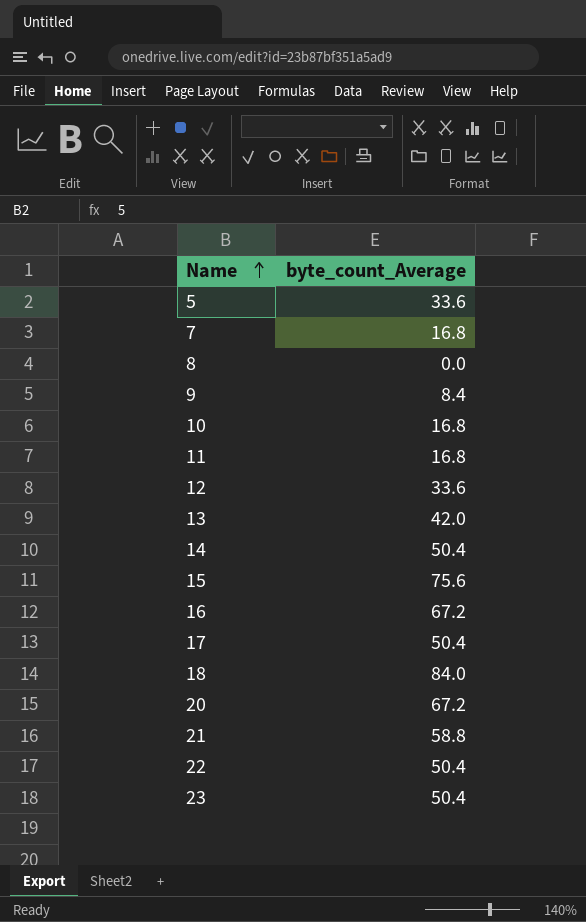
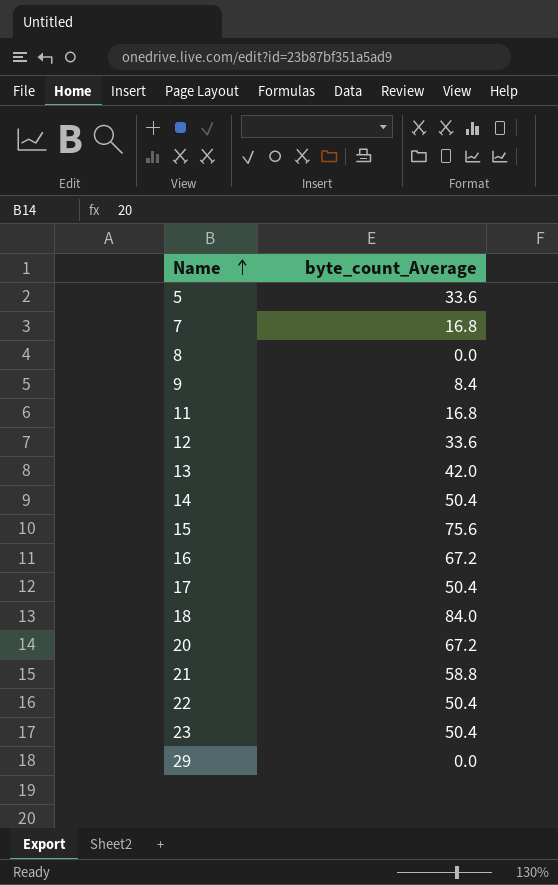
row 10: 16.8 -> none
row 29: none -> 0.0

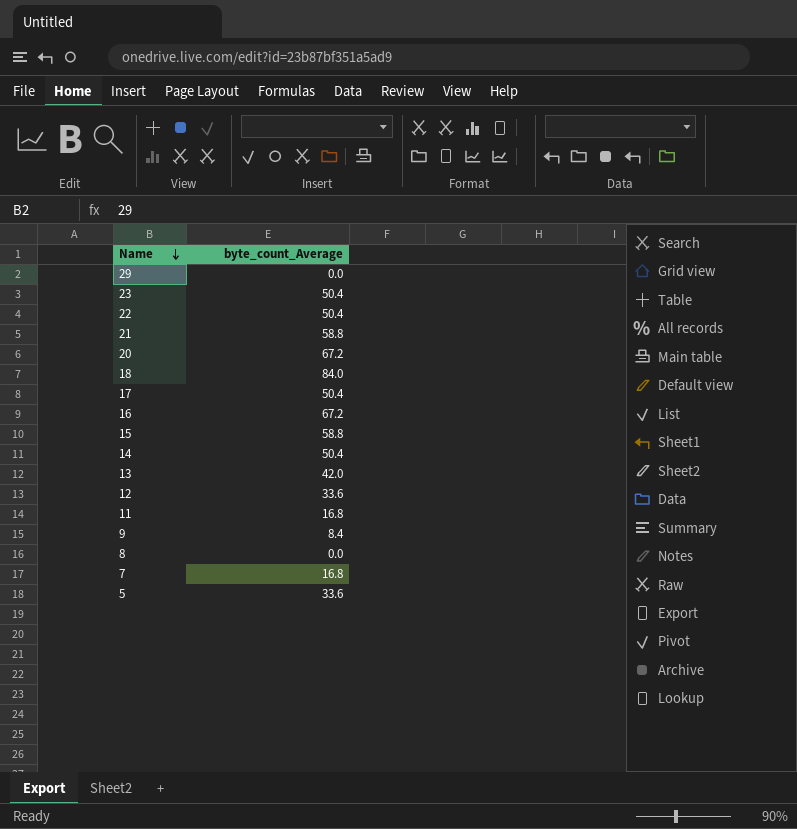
row order: Name ascending -> Name descending
15 | byte_count_Average: 75.6 -> 58.8

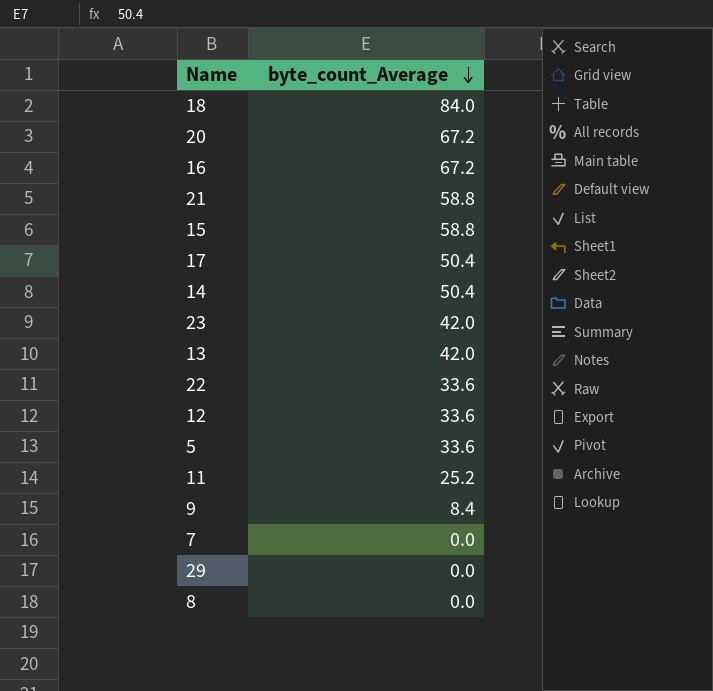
row order: Name descending -> byte_count_Average descending
23 | byte_count_Average: 50.4 -> 42.0
22 | byte_count_Average: 50.4 -> 33.6
11 | byte_count_Average: 16.8 -> 25.2
7 | byte_count_Average: 16.8 -> 0.0

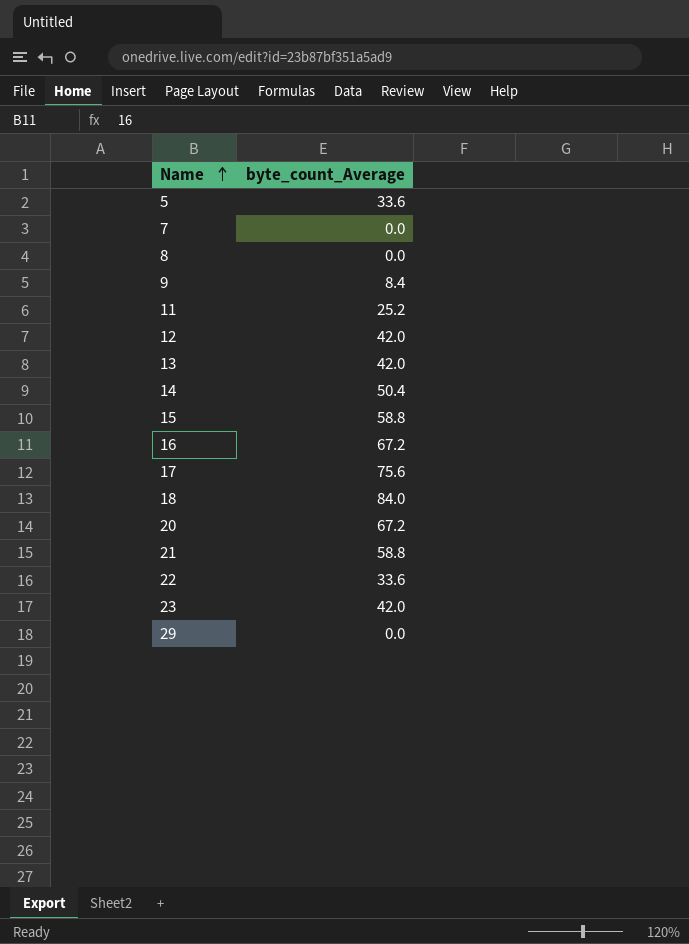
row order: byte_count_Average descending -> Name ascending
12 | byte_count_Average: 33.6 -> 42.0
17 | byte_count_Average: 50.4 -> 75.6

